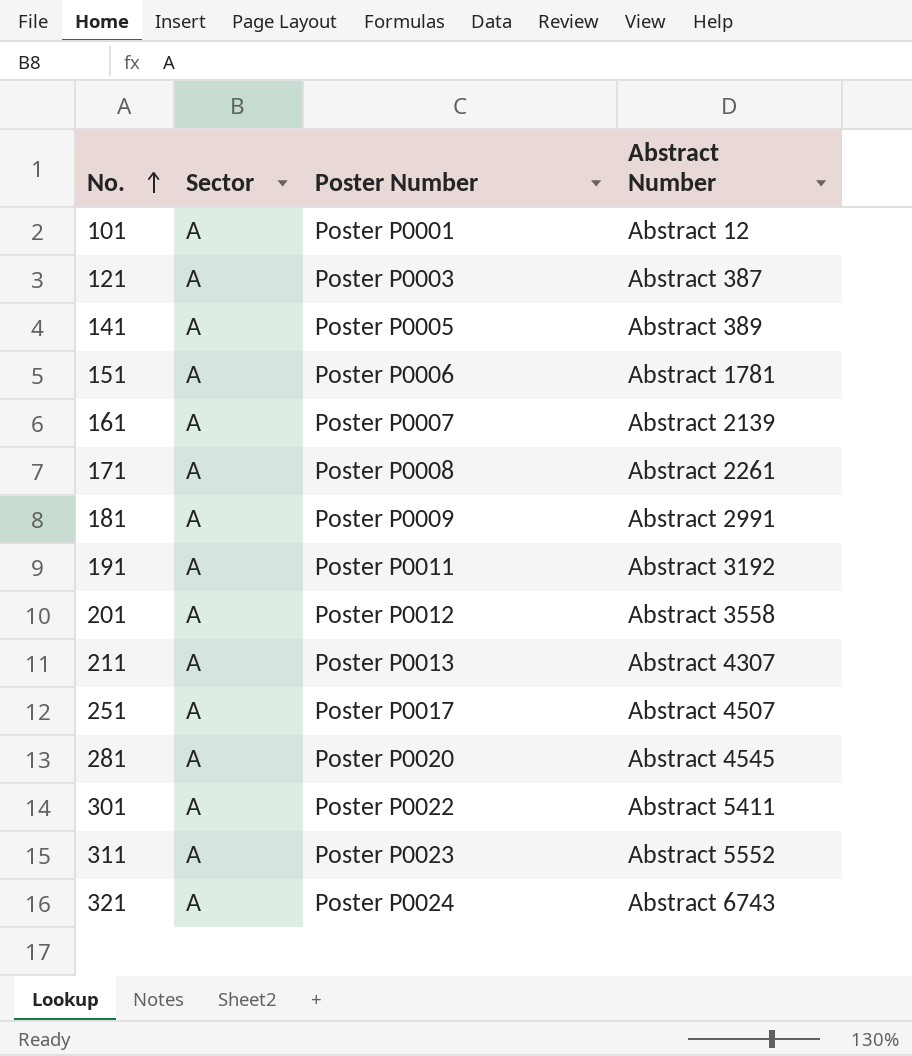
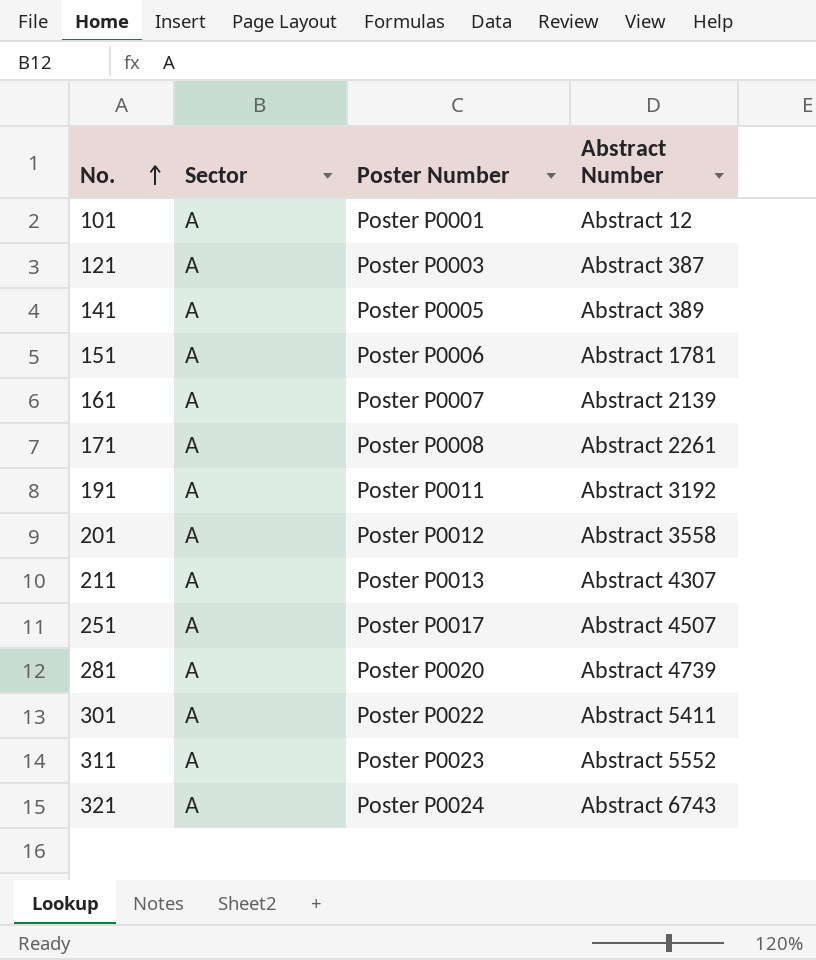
row 181: A | Poster P0009 | Abstract 2991 -> none
281 | Abstract Number: Abstract 4545 -> Abstract 4739

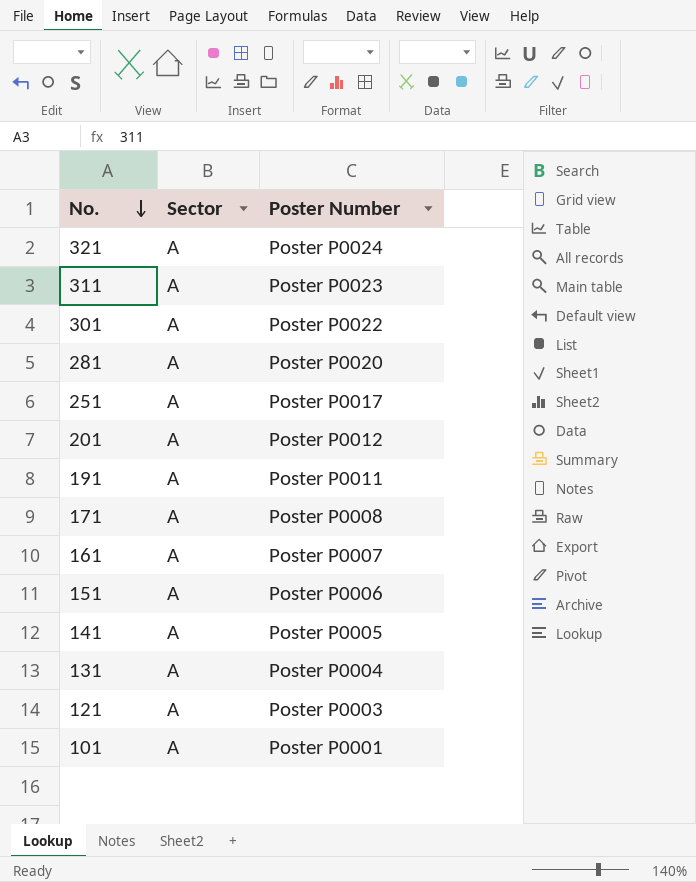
row order: No. ascending -> No. descending
column Abstract Number | position: 4 -> none
row 211: A | Poster P0013 | Abstract 4307 -> none
row 131: none -> A | Poster P0004

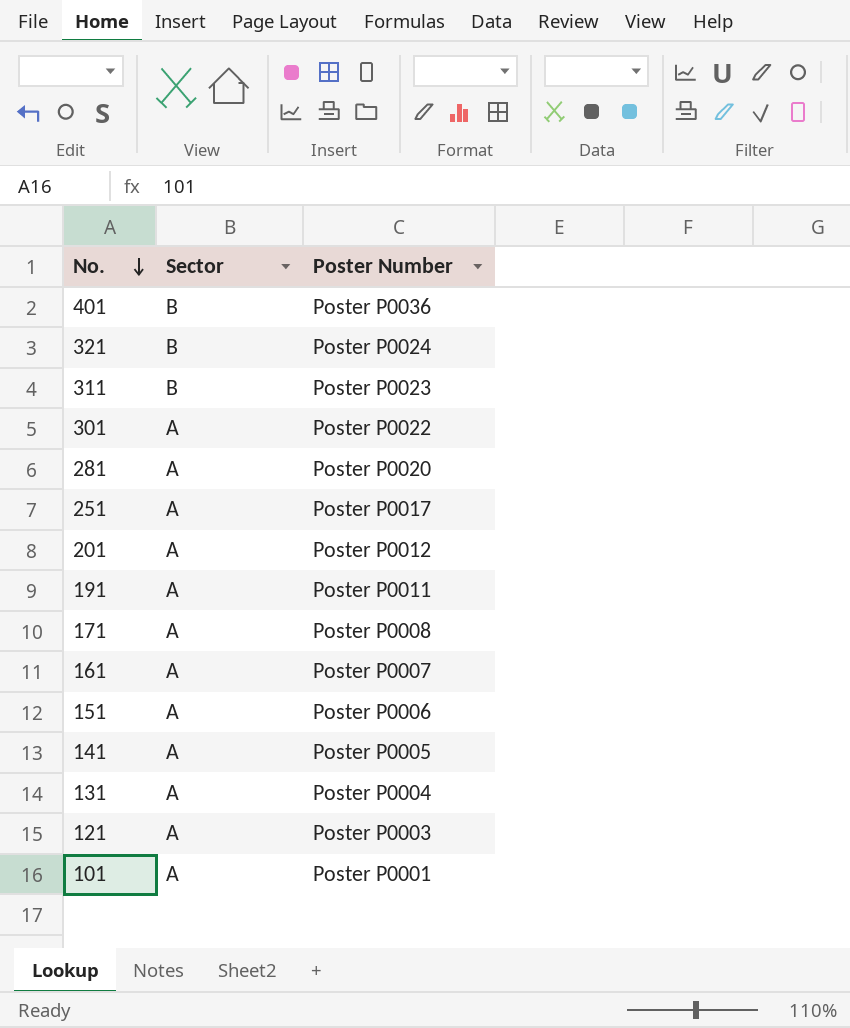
row 401: none -> B | Poster P0036
321 | Sector: A -> B
311 | Sector: A -> B

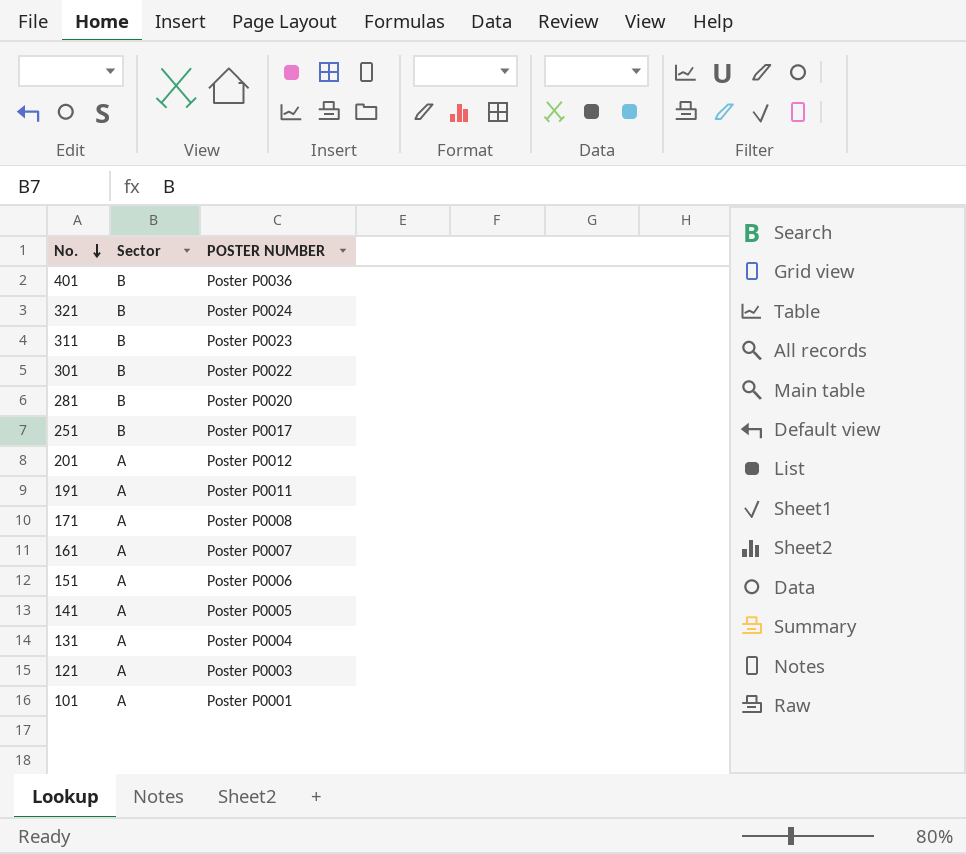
column name: Poster Number -> POSTER NUMBER
301 | Sector: A -> B
281 | Sector: A -> B
251 | Sector: A -> B

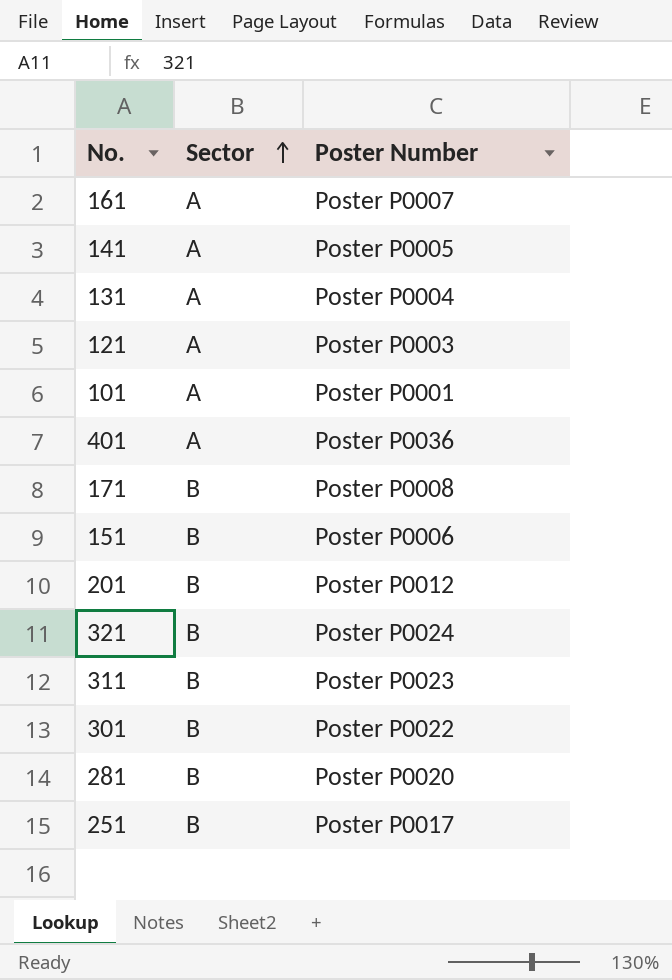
row order: No. descending -> Sector ascending
column name: POSTER NUMBER -> Poster Number
row 191: A | Poster P0011 -> none
401 | Sector: B -> A
171 | Sector: A -> B
151 | Sector: A -> B
201 | Sector: A -> B

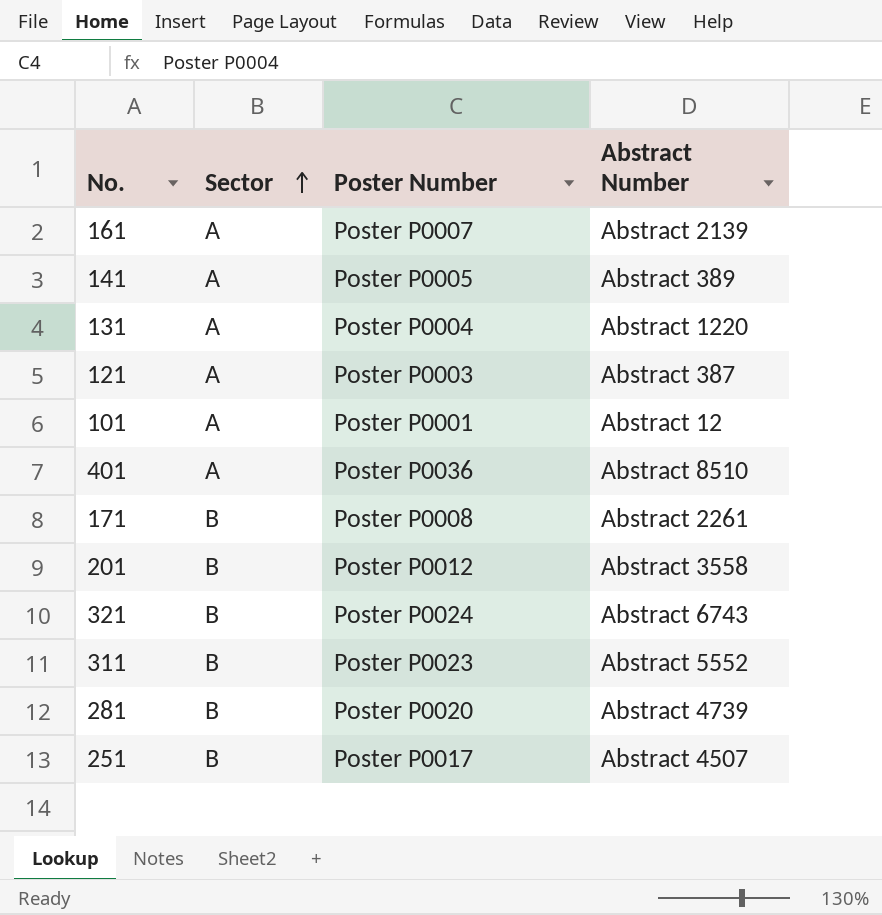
column Abstract Number | position: none -> 4
row 151: B | Poster P0006 -> none
row 301: B | Poster P0022 -> none

